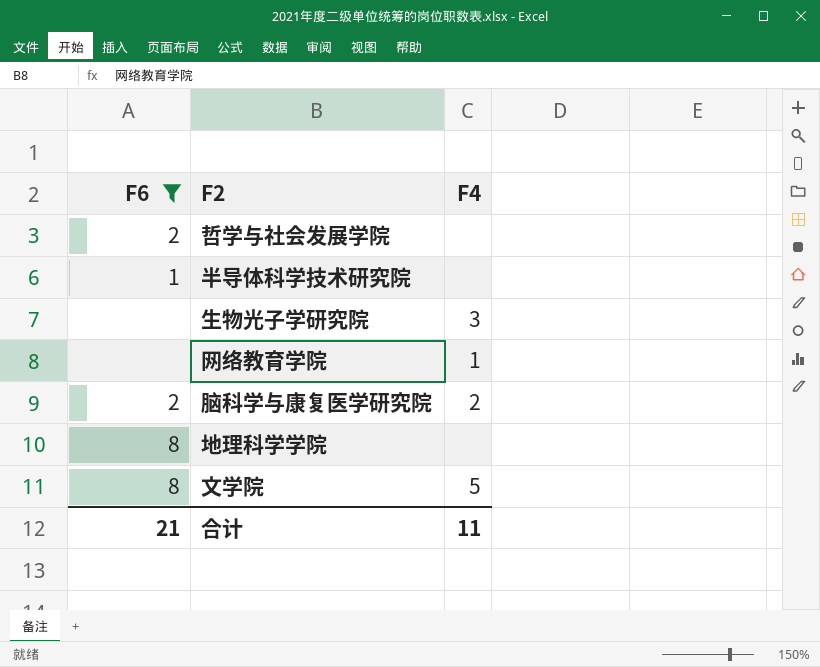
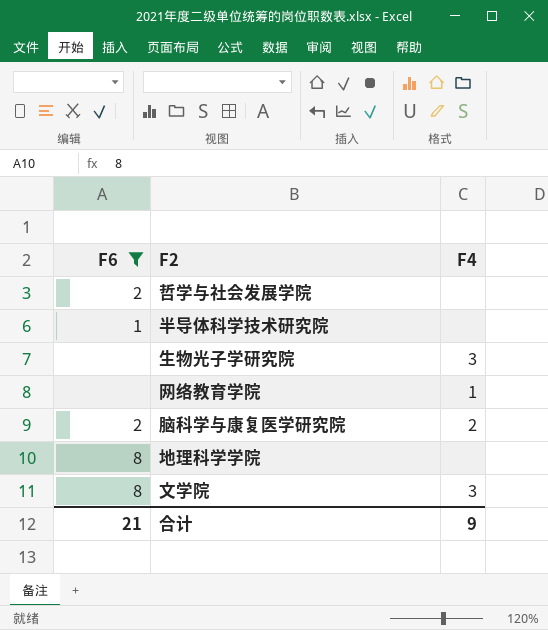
文学院 | F4: 5 -> 3
合计 | F4: 11 -> 9

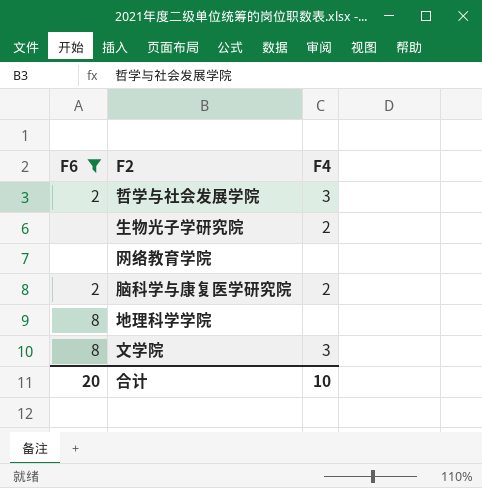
row 半导体科学技术研究院: 1 | none -> none
哲学与社会发展学院 | F4: none -> 3
生物光子学研究院 | F4: 3 -> 2
网络教育学院 | F4: 1 -> none
合计 | F6: 21 -> 20
合计 | F4: 9 -> 10

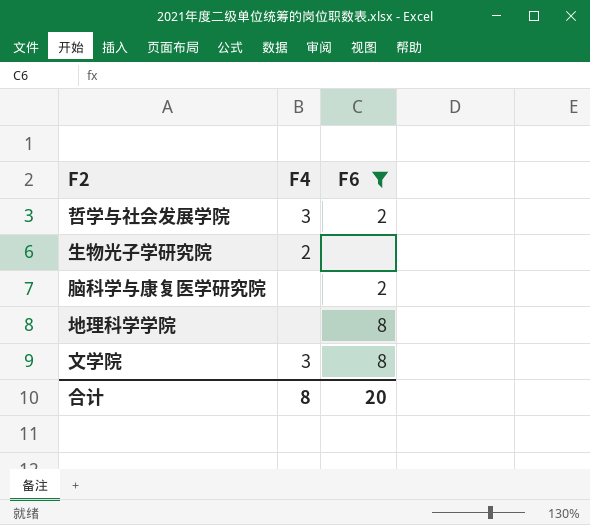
column F6 | position: 1 -> 3
row 网络教育学院: none | none -> none
脑科学与康复医学研究院 | F4: 2 -> none
合计 | F4: 10 -> 8

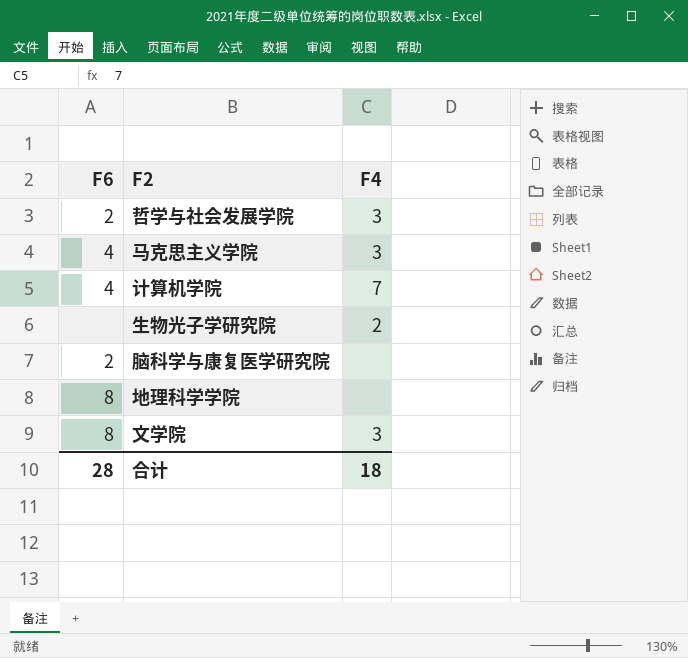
filter: F6 != 4 -> none
column F6 | position: 3 -> 1
合计 | F6: 20 -> 28
合计 | F4: 8 -> 18

